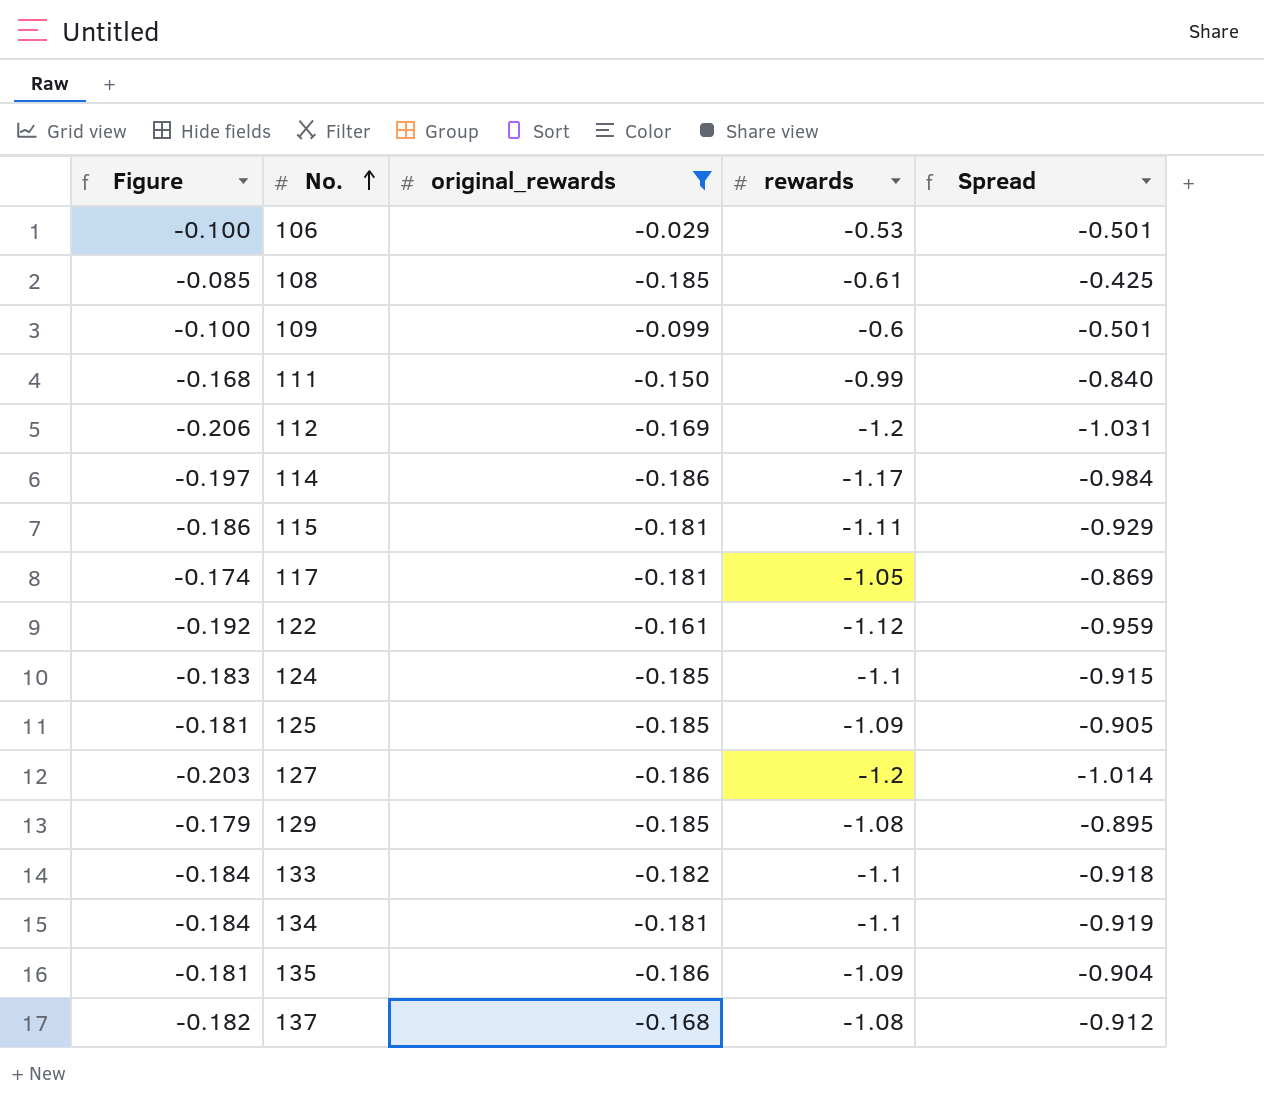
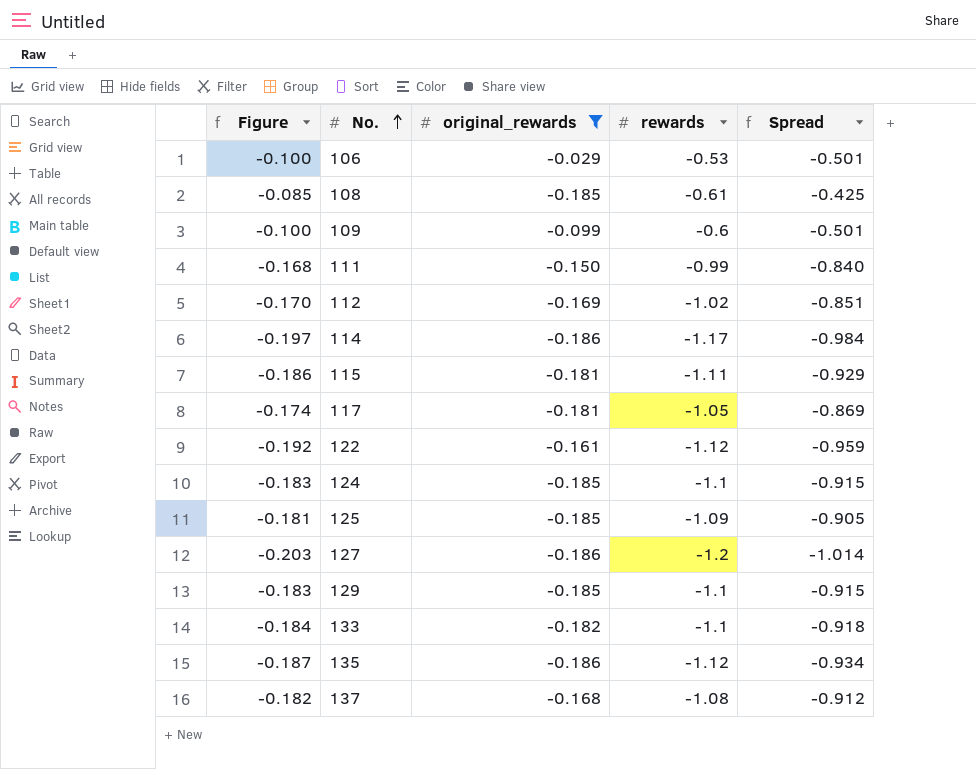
row 134: -0.184 | -0.181 | -1.1 | -0.919 -> none
112 | Figure: -0.206 -> -0.170
112 | rewards: -1.2 -> -1.02
112 | Spread: -1.031 -> -0.851
129 | Figure: -0.179 -> -0.183
129 | rewards: -1.08 -> -1.1
129 | Spread: -0.895 -> -0.915
135 | Figure: -0.181 -> -0.187
135 | rewards: -1.09 -> -1.12
135 | Spread: -0.904 -> -0.934

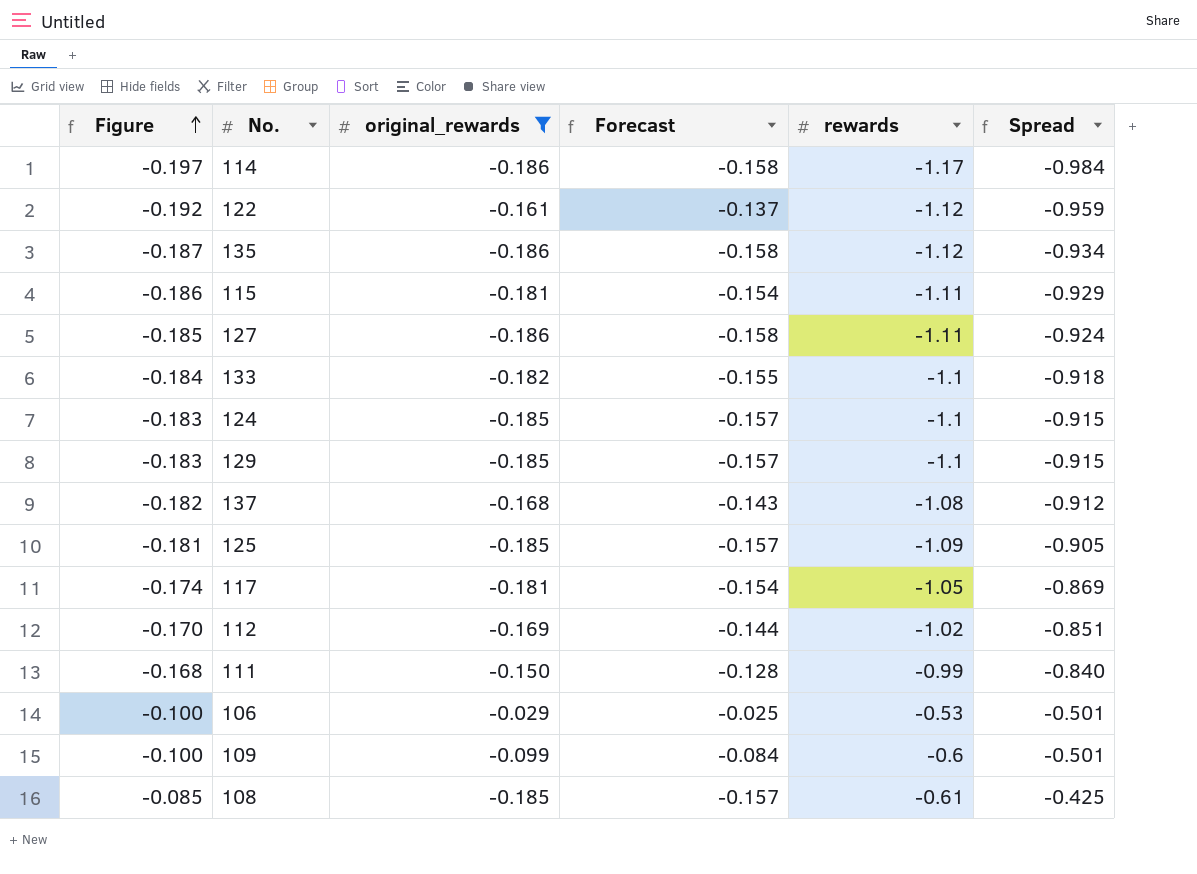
row order: No. ascending -> Figure ascending
column Forecast | formula: none -> [original_rewards] * 0.85
127 | Figure: -0.203 -> -0.185
127 | rewards: -1.2 -> -1.11
127 | Spread: -1.014 -> -0.924

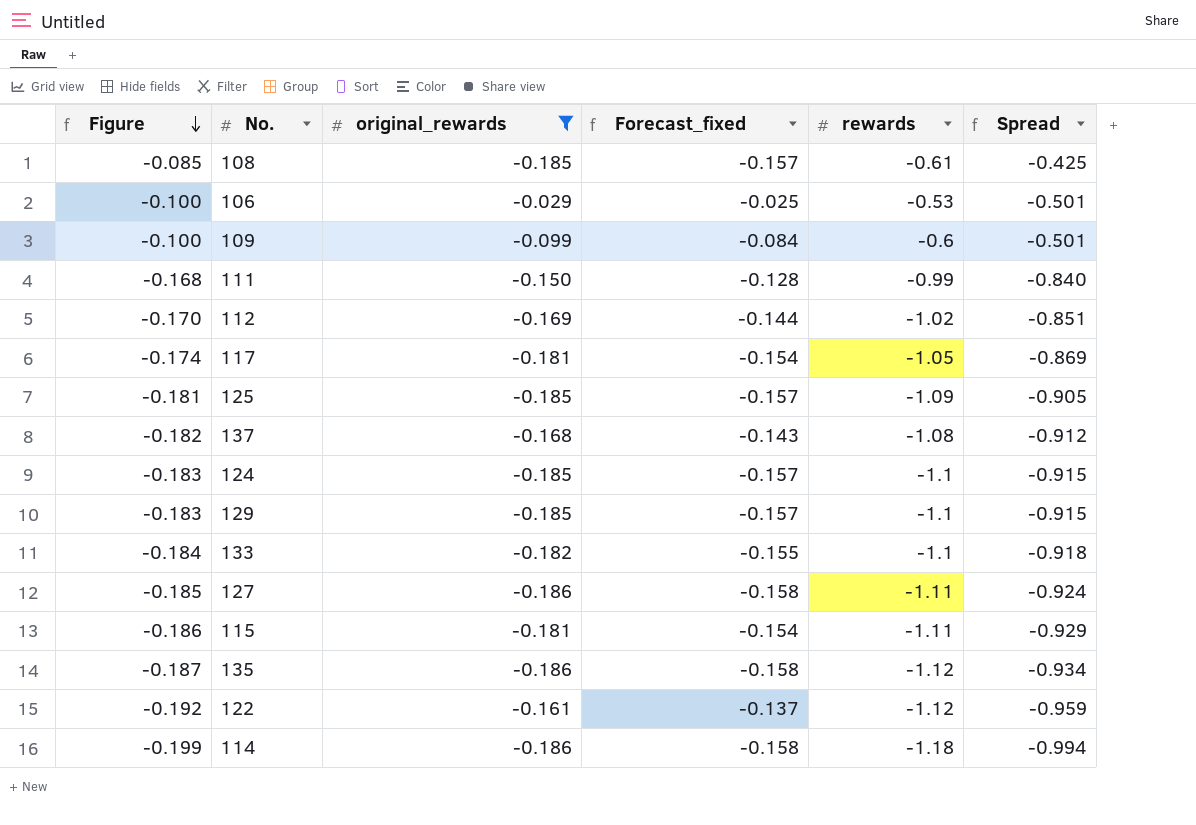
row order: Figure ascending -> Figure descending
column name: Forecast -> Forecast_fixed
114 | Figure: -0.197 -> -0.199
114 | rewards: -1.17 -> -1.18
114 | Spread: -0.984 -> -0.994

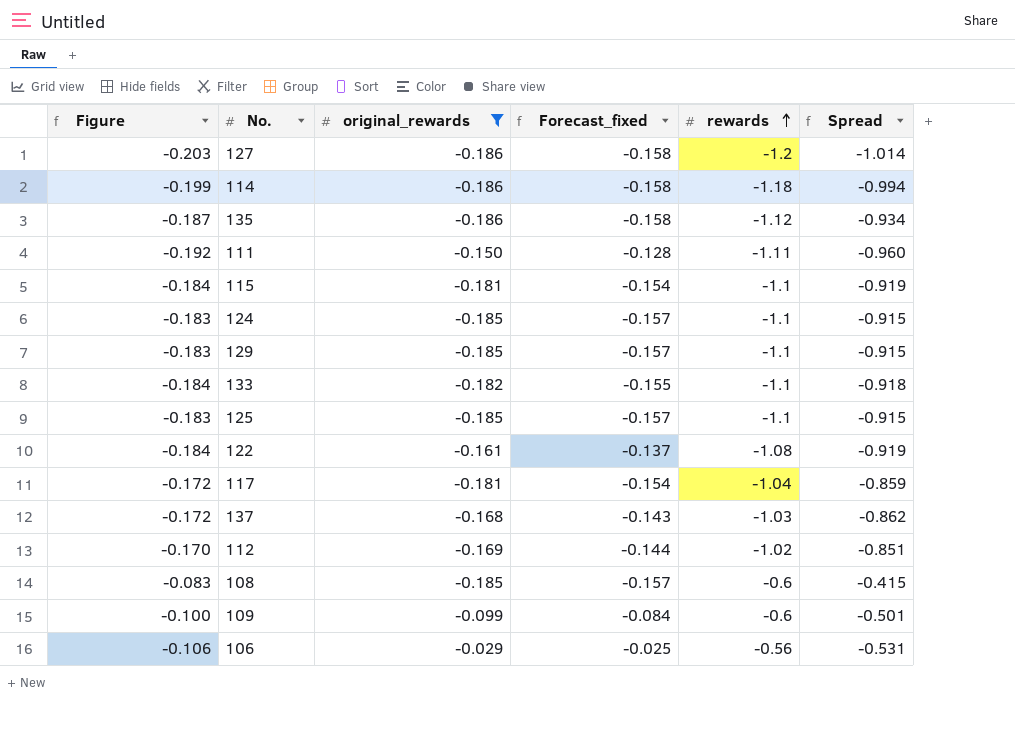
row order: Figure descending -> rewards ascending
127 | Figure: -0.185 -> -0.203
127 | rewards: -1.11 -> -1.2
127 | Spread: -0.924 -> -1.014
111 | Figure: -0.168 -> -0.192
111 | rewards: -0.99 -> -1.11
111 | Spread: -0.840 -> -0.960
115 | Figure: -0.186 -> -0.184
115 | rewards: -1.11 -> -1.1
115 | Spread: -0.929 -> -0.919
125 | Figure: -0.181 -> -0.183
125 | rewards: -1.09 -> -1.1
125 | Spread: -0.905 -> -0.915
122 | Figure: -0.192 -> -0.184
122 | rewards: -1.12 -> -1.08
122 | Spread: -0.959 -> -0.919
117 | Figure: -0.174 -> -0.172
117 | rewards: -1.05 -> -1.04
117 | Spread: -0.869 -> -0.859
137 | Figure: -0.182 -> -0.172
137 | rewards: -1.08 -> -1.03
137 | Spread: -0.912 -> -0.862
108 | Figure: -0.085 -> -0.083
108 | rewards: -0.61 -> -0.6
108 | Spread: -0.425 -> -0.415
106 | Figure: -0.100 -> -0.106
106 | rewards: -0.53 -> -0.56
106 | Spread: -0.501 -> -0.531

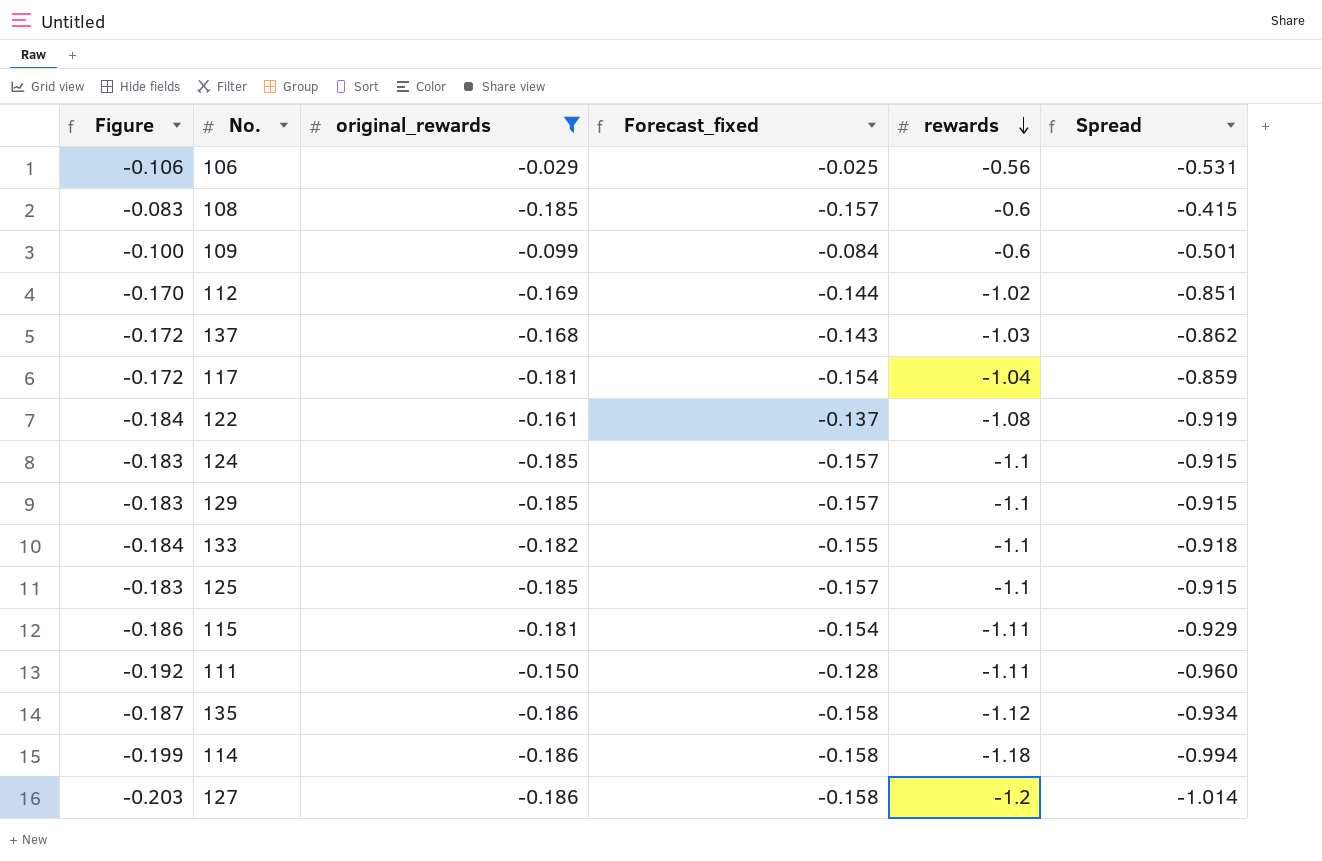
row order: rewards ascending -> rewards descending
115 | Figure: -0.184 -> -0.186
115 | rewards: -1.1 -> -1.11
115 | Spread: -0.919 -> -0.929

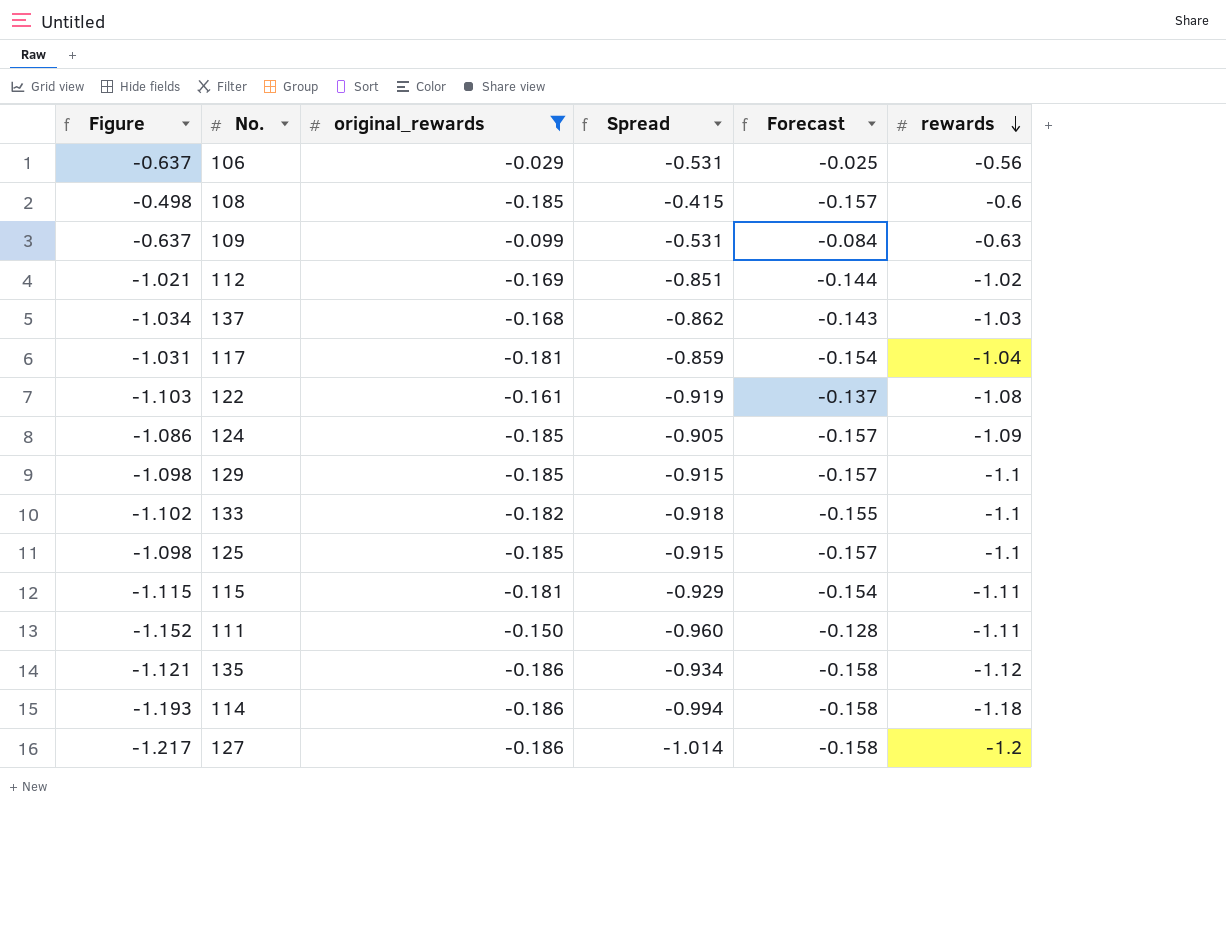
column Figure | formula: [Spread] * 0.2 -> [Spread] * 1.2
column Spread | position: 6 -> 4
column name: Forecast_fixed -> Forecast
109 | Spread: -0.501 -> -0.531
109 | rewards: -0.6 -> -0.63
124 | Spread: -0.915 -> -0.905
124 | rewards: -1.1 -> -1.09

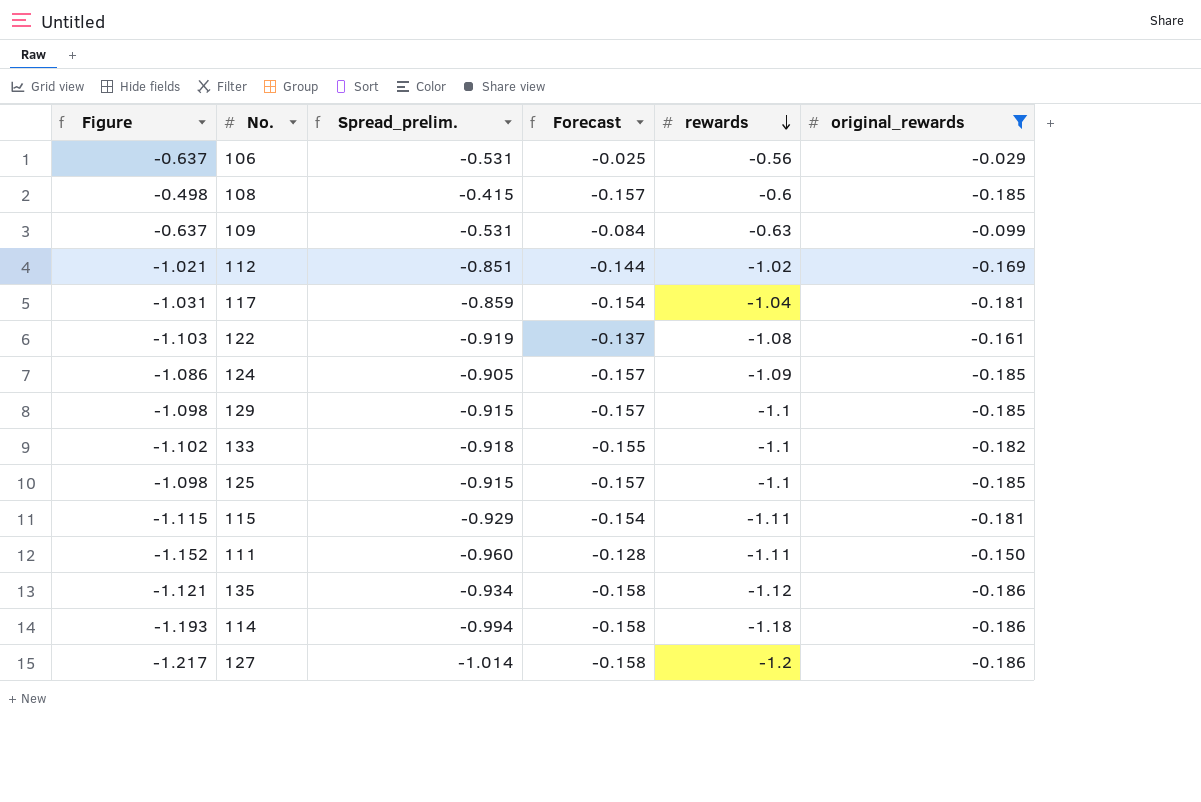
column name: Spread -> Spread_prelim.
column original_rewards | position: 3 -> 6
row 137: -1.034 | -0.168 | -0.862 | -0.143 | -1.03 -> none

